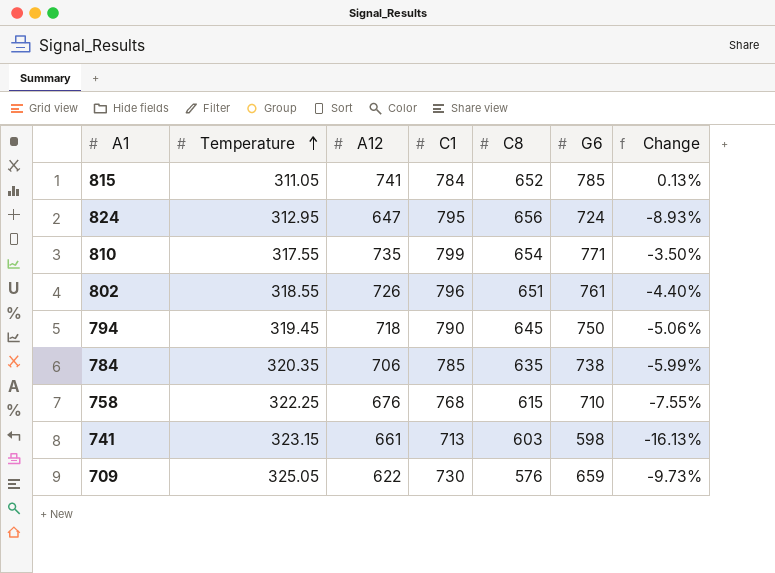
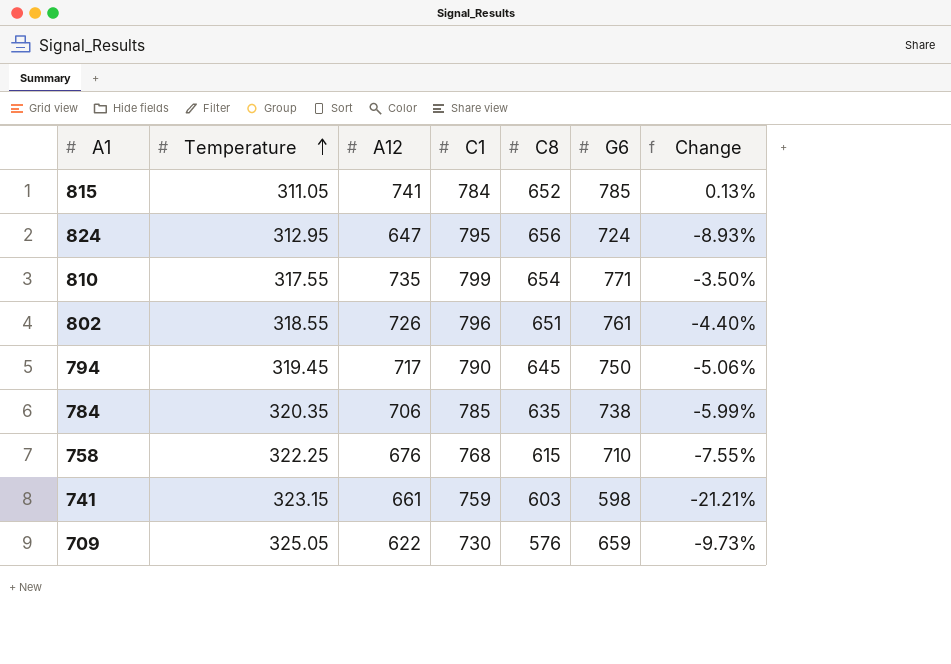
794 | A12: 718 -> 717
741 | C1: 713 -> 759
741 | Change: -16.13% -> -21.21%

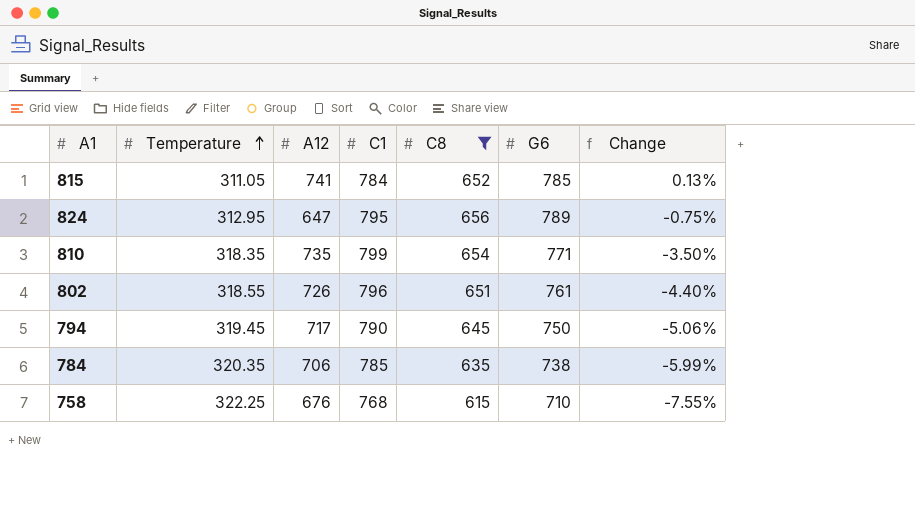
filter: none -> C8 >= 615
824 | G6: 724 -> 789
824 | Change: -8.93% -> -0.75%
810 | Temperature: 317.55 -> 318.35

